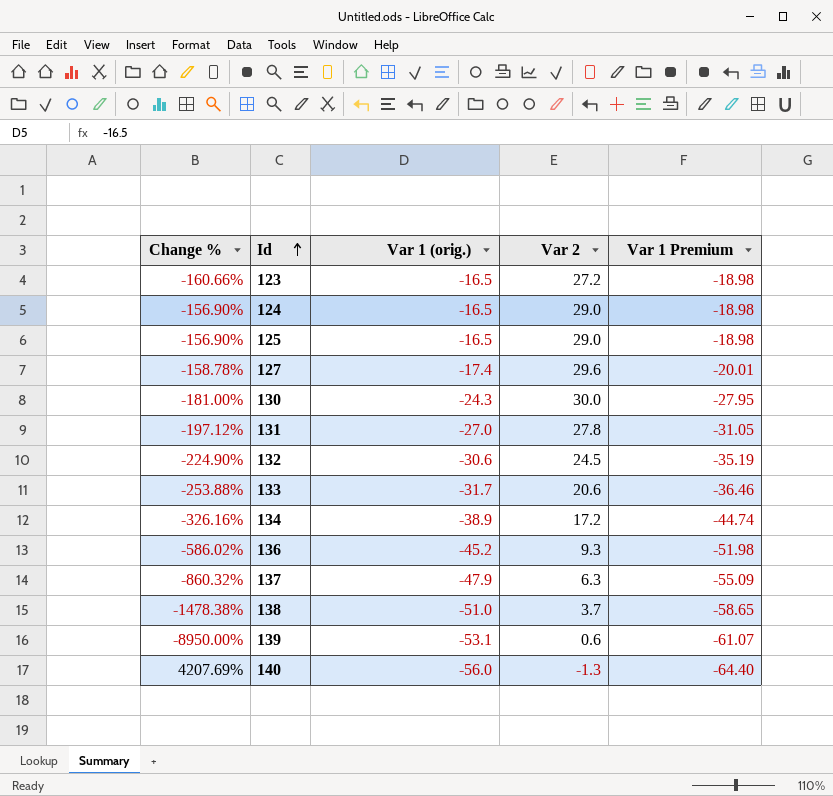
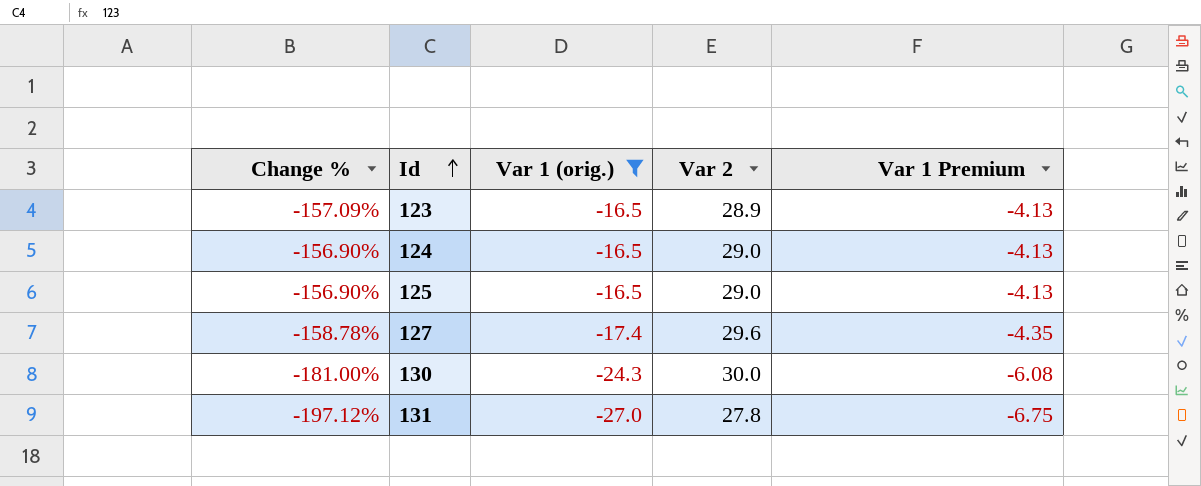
filter: none -> Var 1 (orig.) >= -27.0
column Var 1 Premium | formula: [Var 1 (orig.)] * 1.15 -> [Var 1 (orig.)] * 0.25
123 | Change %: -160.66% -> -157.09%
123 | Var 2: 27.2 -> 28.9

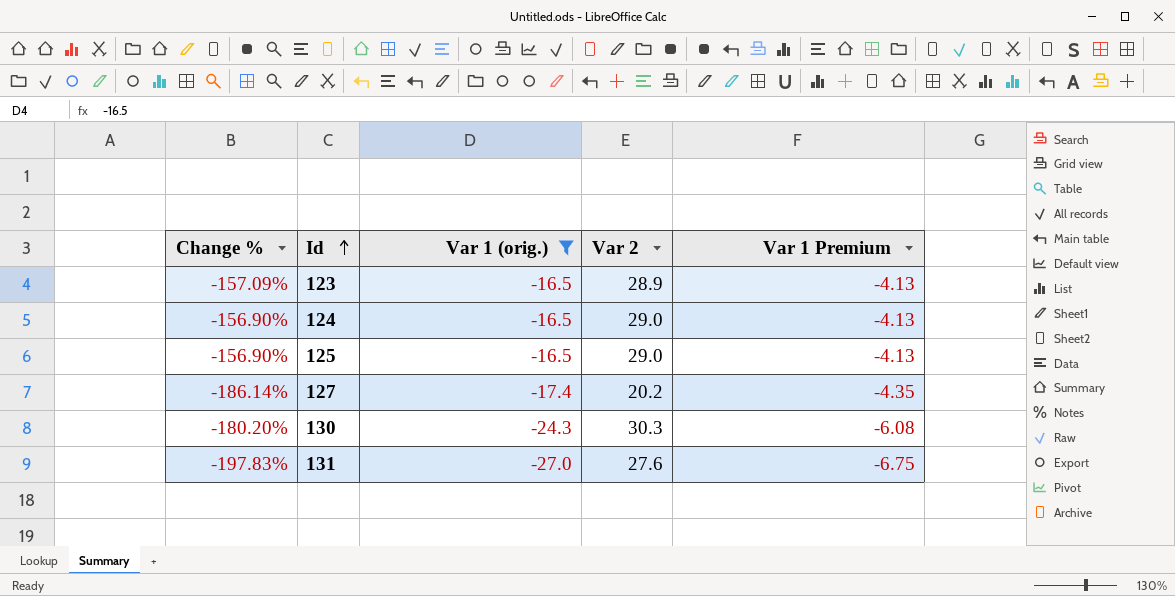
127 | Change %: -158.78% -> -186.14%
127 | Var 2: 29.6 -> 20.2
130 | Change %: -181.00% -> -180.20%
130 | Var 2: 30.0 -> 30.3
131 | Change %: -197.12% -> -197.83%
131 | Var 2: 27.8 -> 27.6

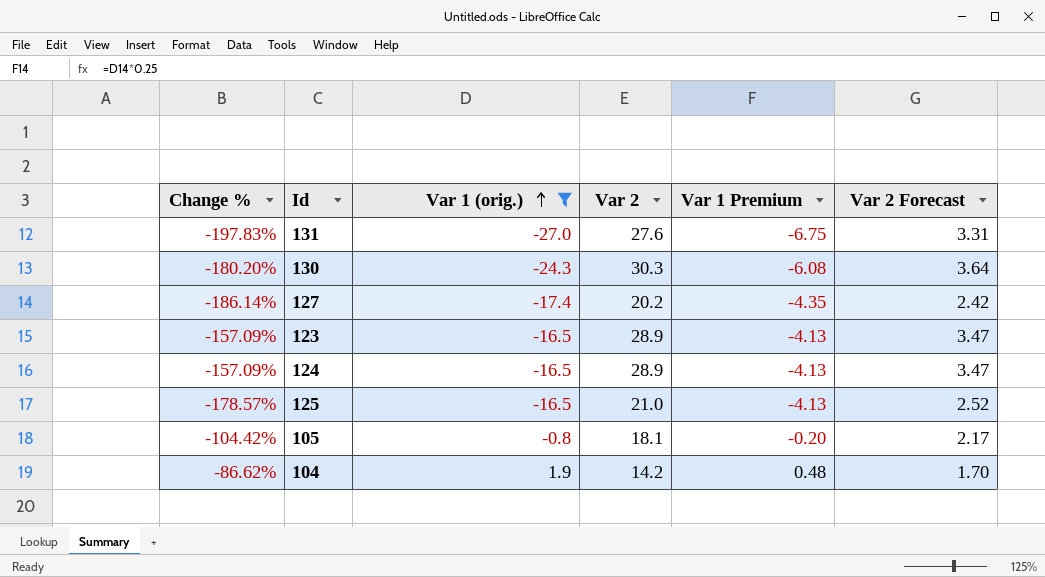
row order: Id ascending -> Var 1 (orig.) ascending
column Var 2 Forecast | formula: none -> [Var 2] * 0.12
124 | Change %: -156.90% -> -157.09%
124 | Var 2: 29.0 -> 28.9
125 | Change %: -156.90% -> -178.57%
125 | Var 2: 29.0 -> 21.0
row 105: none -> -104.42% | -0.8 | 18.1 | -0.20 | 2.17
row 104: none -> -86.62% | 1.9 | 14.2 | 0.48 | 1.70

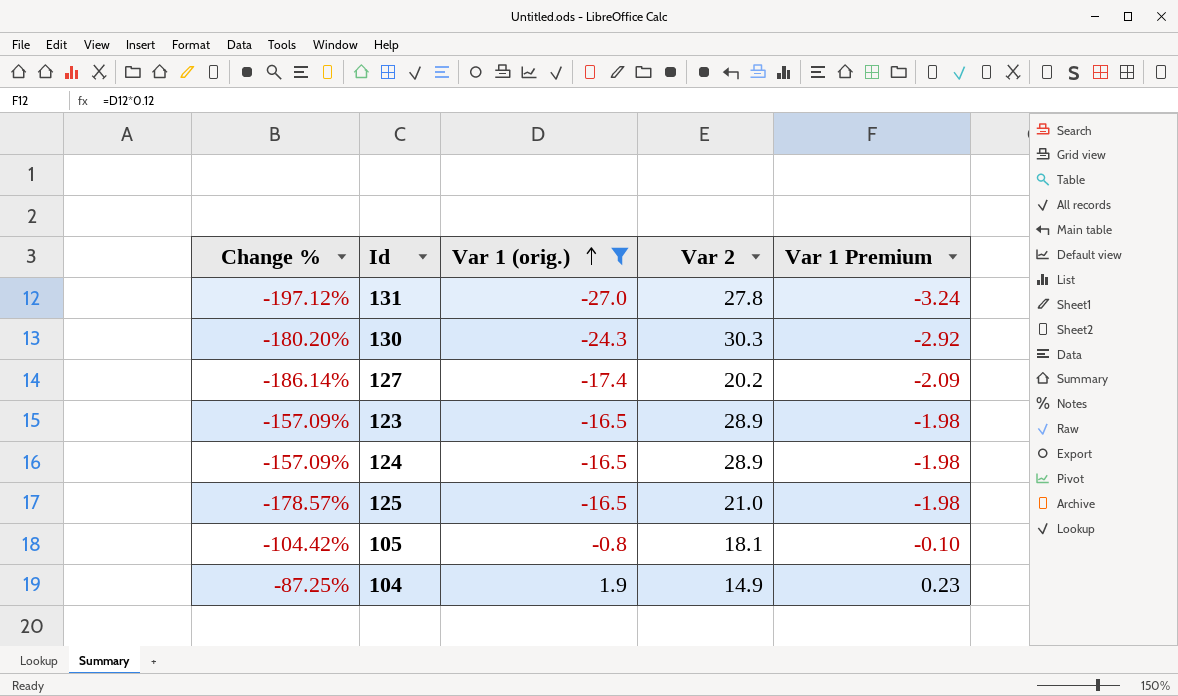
column Var 2 Forecast | formula: [Var 2] * 0.12 -> none
column Var 1 Premium | formula: [Var 1 (orig.)] * 0.25 -> [Var 1 (orig.)] * 0.12
131 | Change %: -197.83% -> -197.12%
131 | Var 2: 27.6 -> 27.8
104 | Change %: -86.62% -> -87.25%
104 | Var 2: 14.2 -> 14.9

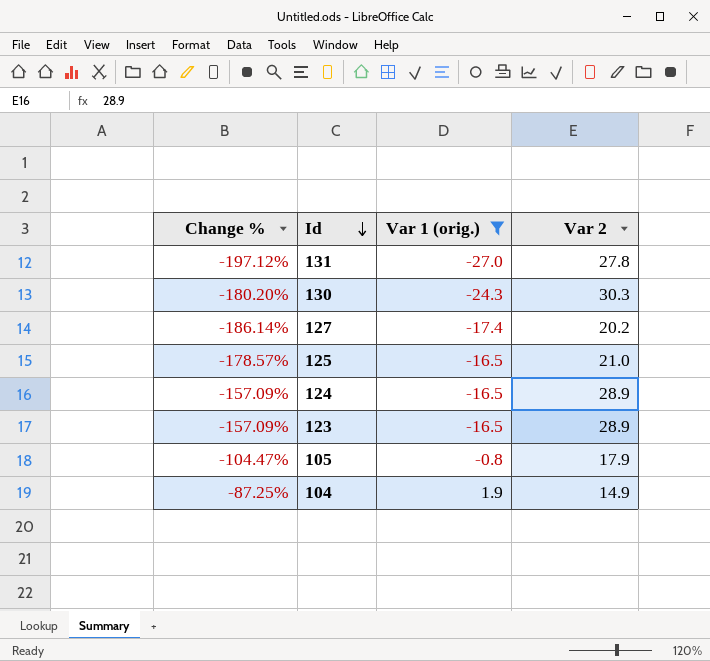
row order: Var 1 (orig.) ascending -> Id descending
column Var 1 Premium | formula: [Var 1 (orig.)] * 0.12 -> none
105 | Change %: -104.42% -> -104.47%
105 | Var 2: 18.1 -> 17.9

